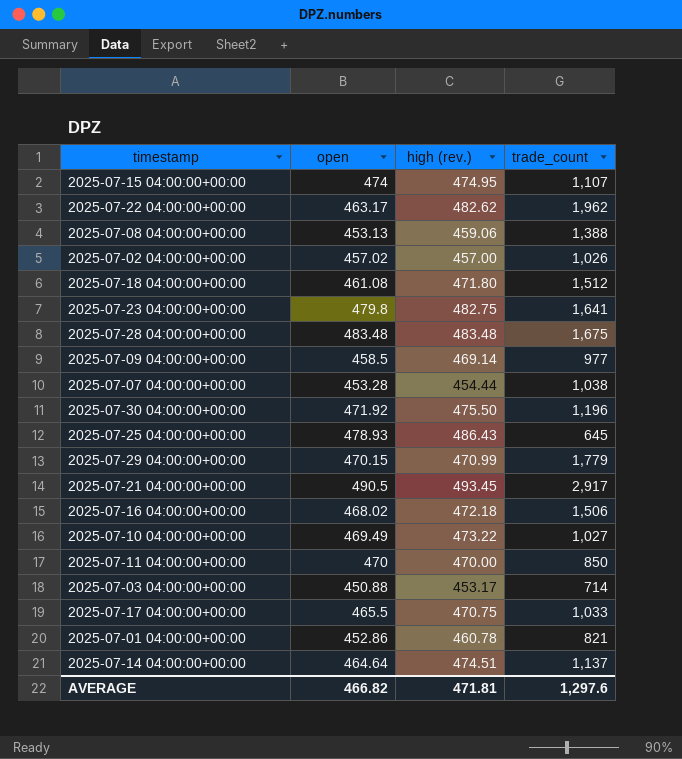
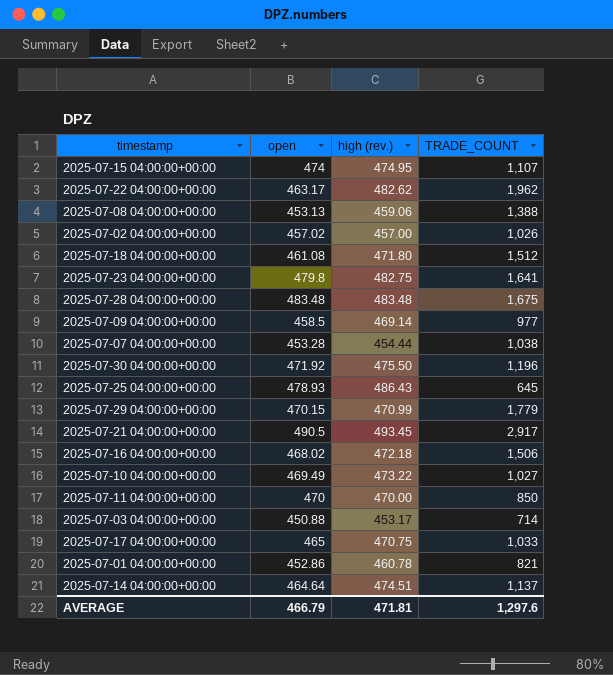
column name: trade_count -> TRADE_COUNT
2025-07-17 04:00:00+00:00 | open: 465.5 -> 465
AVERAGE | open: 466.82 -> 466.79

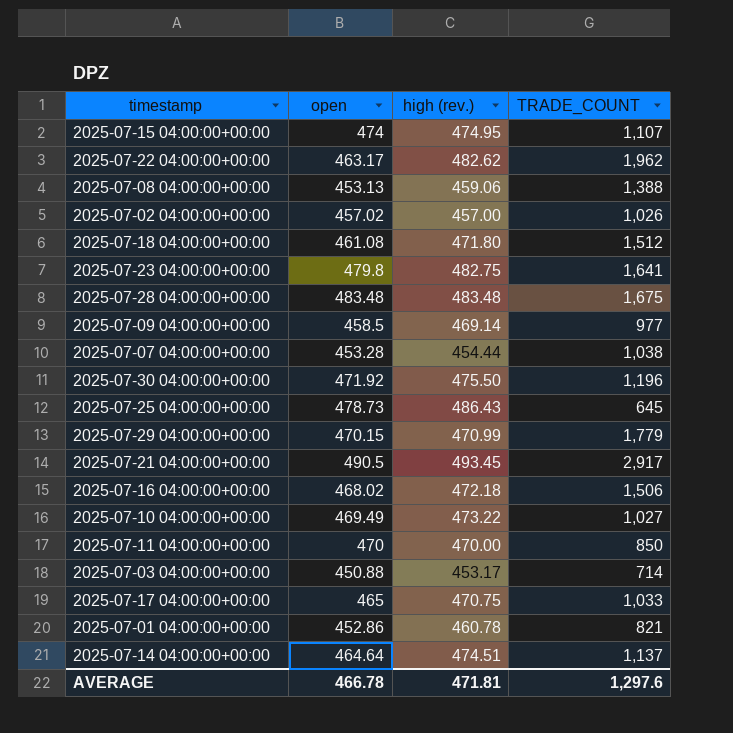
2025-07-25 04:00:00+00:00 | open: 478.93 -> 478.73
AVERAGE | open: 466.79 -> 466.78

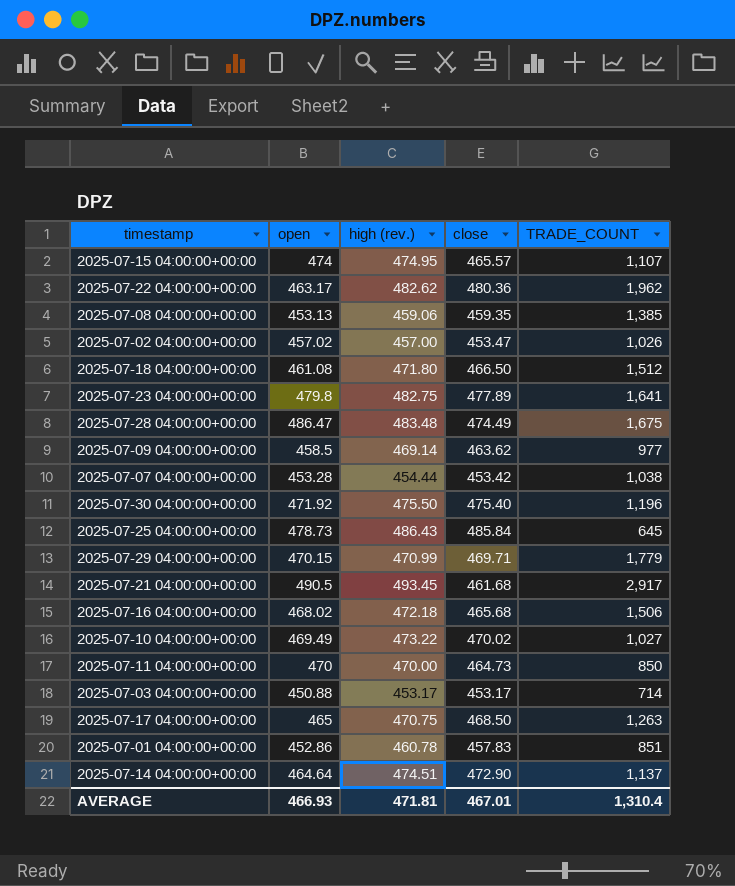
column close | position: none -> 4
2025-07-08 04:00:00+00:00 | TRADE_COUNT: 1,388 -> 1,385
2025-07-28 04:00:00+00:00 | open: 483.48 -> 486.47
2025-07-17 04:00:00+00:00 | TRADE_COUNT: 1,033 -> 1,263
2025-07-01 04:00:00+00:00 | TRADE_COUNT: 821 -> 851
AVERAGE | open: 466.78 -> 466.93
AVERAGE | TRADE_COUNT: 1,297.6 -> 1,310.4

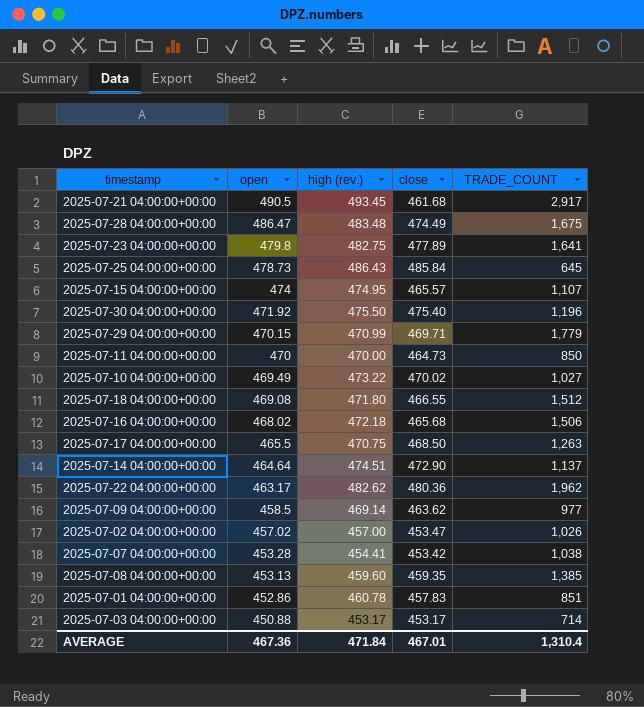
row order: none -> open descending
2025-07-18 04:00:00+00:00 | open: 461.08 -> 469.08
2025-07-18 04:00:00+00:00 | close: 466.50 -> 466.55
2025-07-17 04:00:00+00:00 | open: 465 -> 465.5
2025-07-07 04:00:00+00:00 | high (rev.): 454.44 -> 454.41
2025-07-08 04:00:00+00:00 | high (rev.): 459.06 -> 459.60
AVERAGE | open: 466.93 -> 467.36
AVERAGE | high (rev.): 471.81 -> 471.84

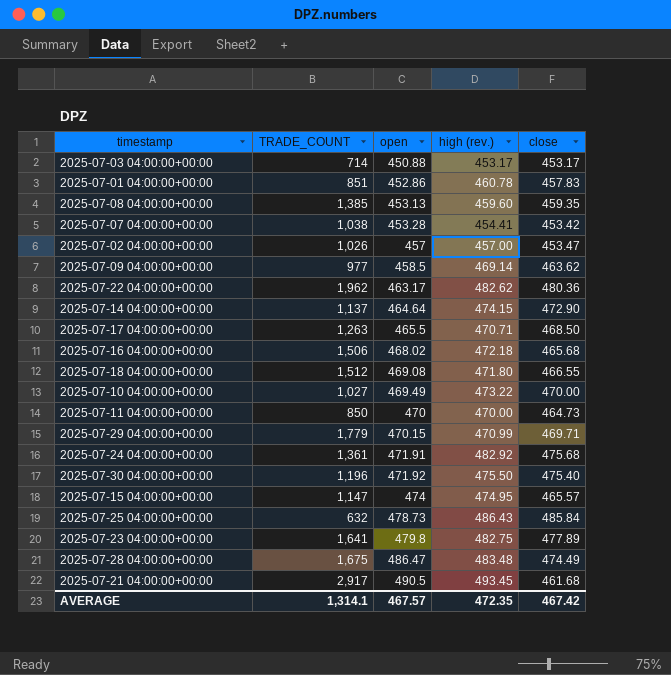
row order: open descending -> open ascending
column TRADE_COUNT | position: 5 -> 2
2025-07-02 04:00:00+00:00 | open: 457.02 -> 457
2025-07-14 04:00:00+00:00 | high (rev.): 474.51 -> 474.15
2025-07-17 04:00:00+00:00 | high (rev.): 470.75 -> 470.71
2025-07-10 04:00:00+00:00 | close: 470.02 -> 470.00
row 2025-07-24 04:00:00+00:00: none -> 1,361 | 471.91 | 482.92 | 475.68
2025-07-15 04:00:00+00:00 | TRADE_COUNT: 1,107 -> 1,147
2025-07-25 04:00:00+00:00 | TRADE_COUNT: 645 -> 632
AVERAGE | TRADE_COUNT: 1,310.4 -> 1,314.1
AVERAGE | open: 467.36 -> 467.57
AVERAGE | high (rev.): 471.84 -> 472.35
AVERAGE | close: 467.01 -> 467.42

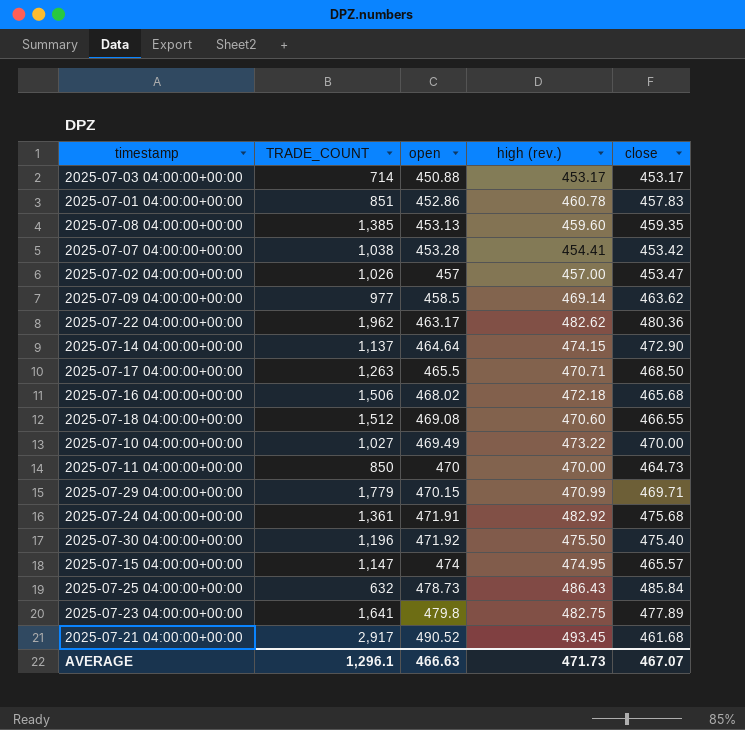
row 2025-07-28 04:00:00+00:00: 1,675 | 486.47 | 483.48 | 474.49 -> none
2025-07-18 04:00:00+00:00 | high (rev.): 471.80 -> 470.60
2025-07-21 04:00:00+00:00 | open: 490.5 -> 490.52
AVERAGE | TRADE_COUNT: 1,314.1 -> 1,296.1
AVERAGE | open: 467.57 -> 466.63
AVERAGE | high (rev.): 472.35 -> 471.73
AVERAGE | close: 467.42 -> 467.07

